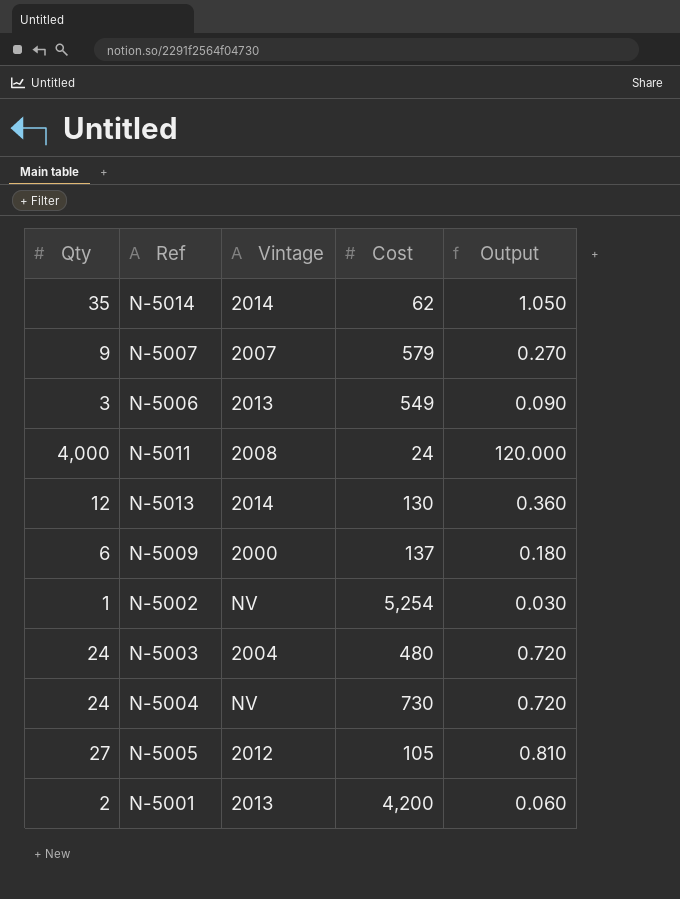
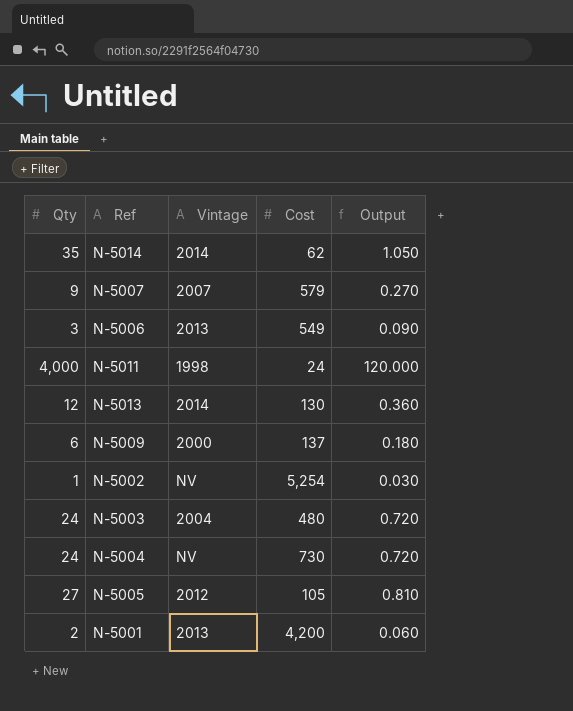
N-5011 | Vintage: 2008 -> 1998

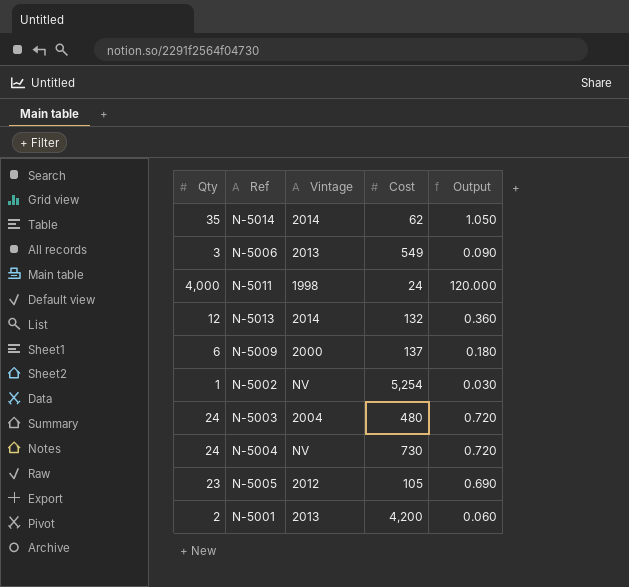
row N-5007: 9 | 2007 | 579 | 0.270 -> none
N-5013 | Cost: 130 -> 132
N-5005 | Qty: 27 -> 23
N-5005 | Output: 0.810 -> 0.690

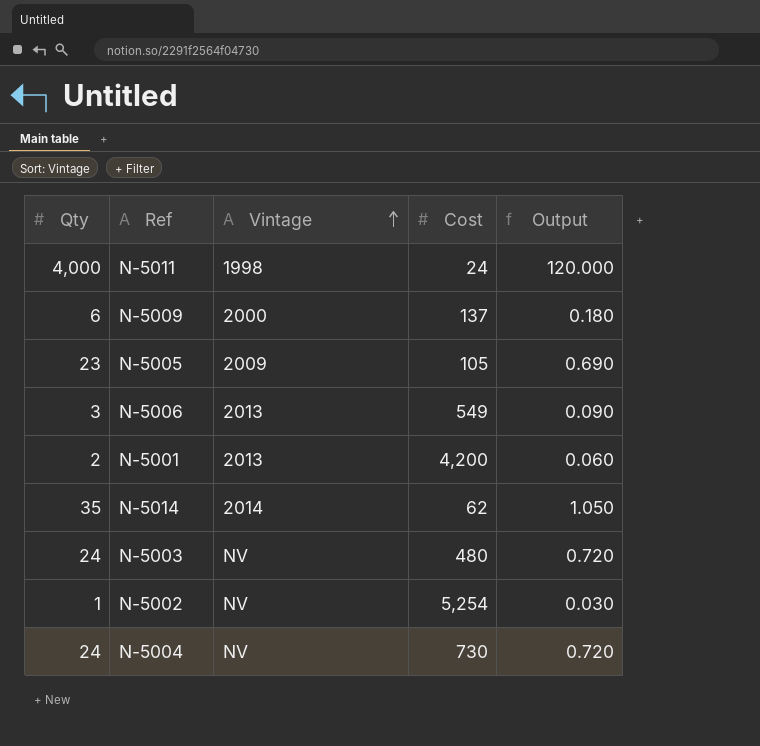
row order: none -> Vintage ascending
row N-5013: 12 | 2014 | 132 | 0.360 -> none
N-5005 | Vintage: 2012 -> 2009
N-5003 | Vintage: 2004 -> NV

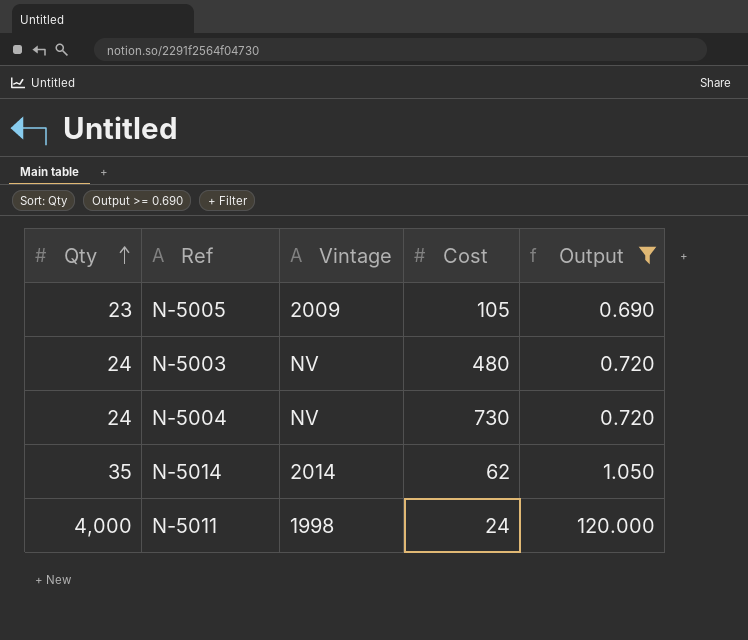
filter: none -> Output >= 0.690
row order: Vintage ascending -> Qty ascending

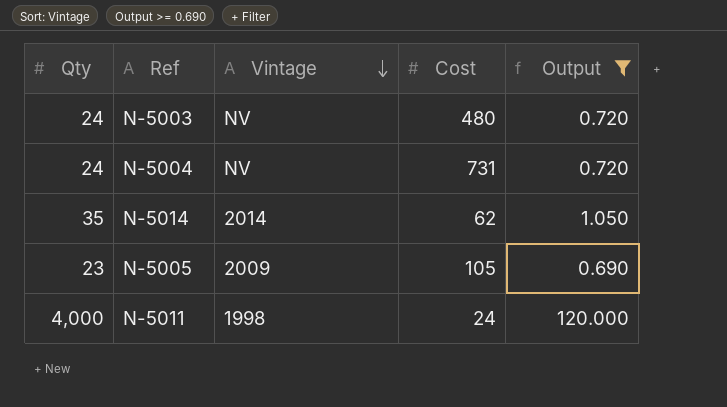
row order: Qty ascending -> Vintage descending
N-5004 | Cost: 730 -> 731

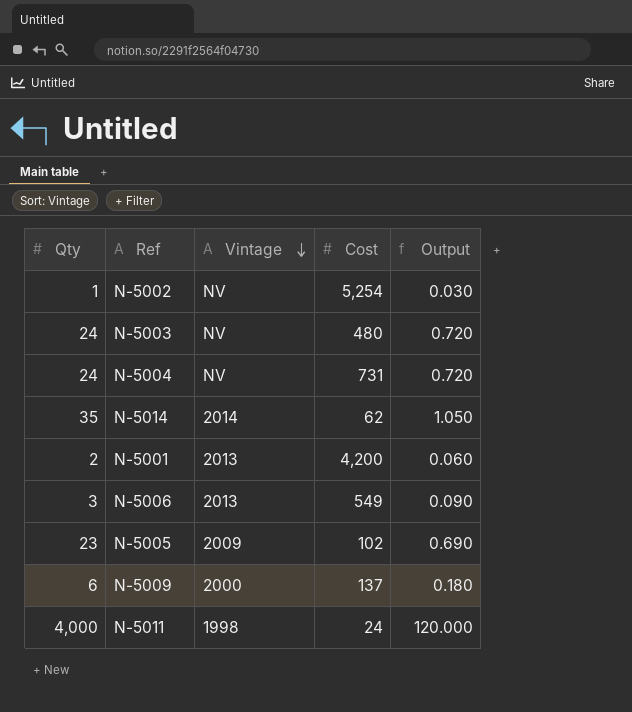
filter: Output >= 0.690 -> none
N-5005 | Cost: 105 -> 102

